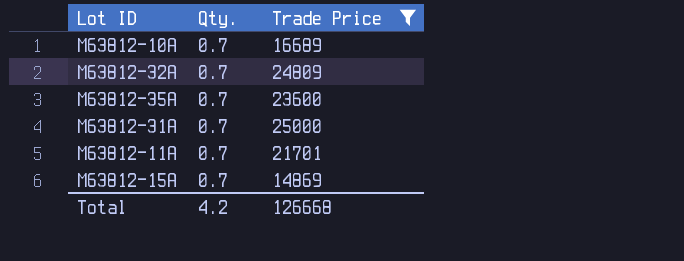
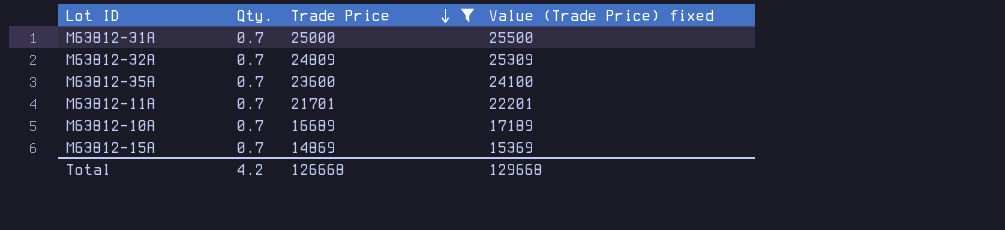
row order: none -> Trade Price descending
column Value (Trade Price) fixed | formula: none -> [Trade Price] + 500

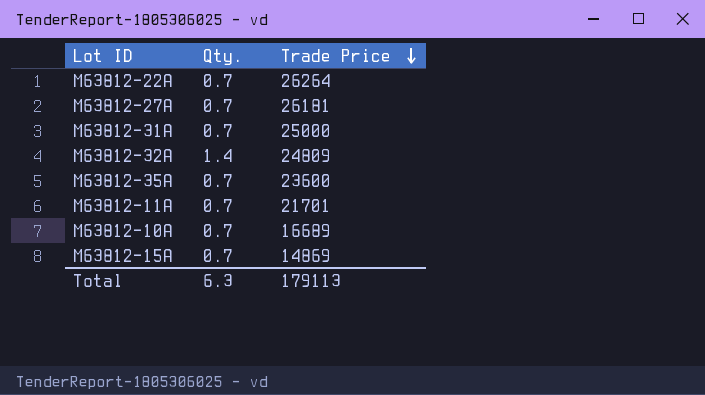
filter: Trade Price <= 25000 -> none
column Value (Trade Price) fixed | formula: [Trade Price] + 500 -> none
M63812-32A | Qty.: 0.7 -> 1.4
Total | Qty.: 4.2 -> 6.3
Total | Trade Price: 126668 -> 179113

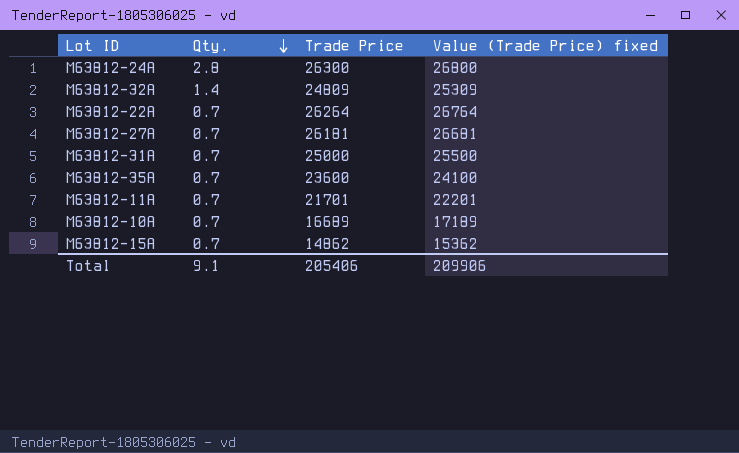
row order: Trade Price descending -> Qty. descending
column Value (Trade Price) fixed | formula: none -> [Trade Price] + 500
row M63812-24A: none -> 2.8 | 26300 | 26800
M63812-15A | Trade Price: 14869 -> 14862
Total | Qty.: 6.3 -> 9.1
Total | Trade Price: 179113 -> 205406

